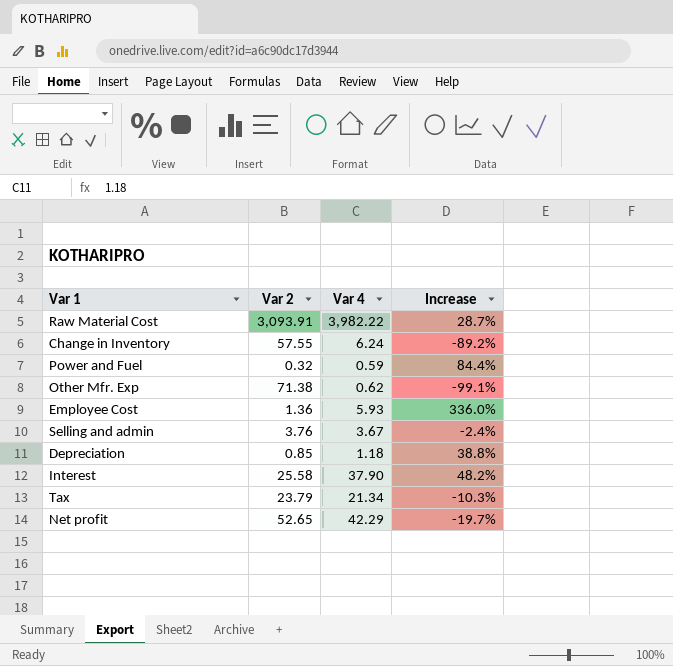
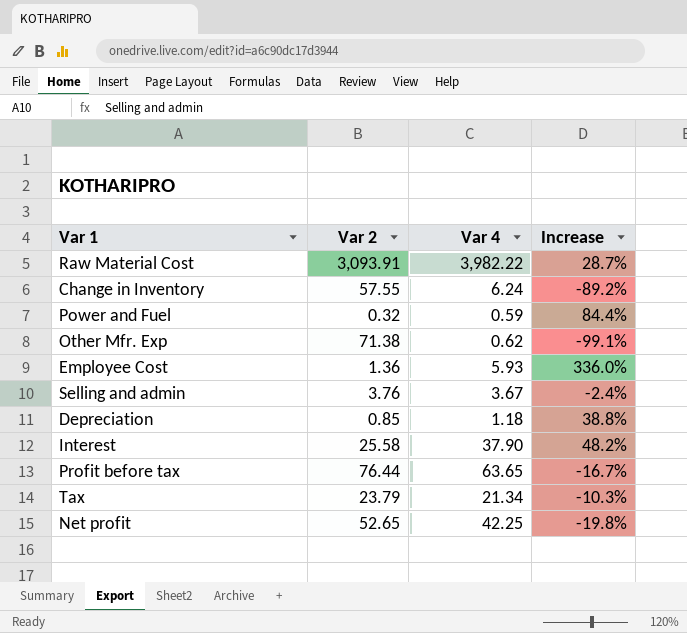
row Profit before tax: none -> 76.44 | 63.65 | -16.7%
Net profit | Var 4: 42.29 -> 42.25
Net profit | Increase: -19.7% -> -19.8%

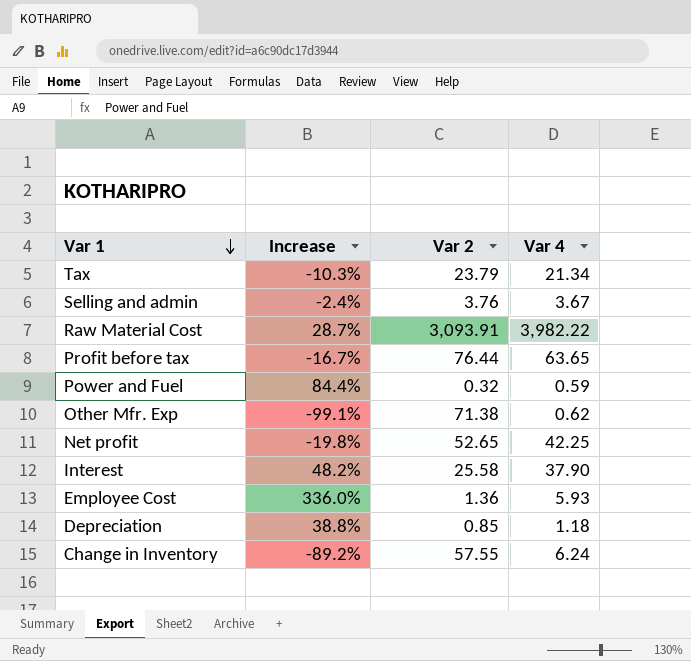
row order: none -> Var 1 descending
column Increase | position: 4 -> 2

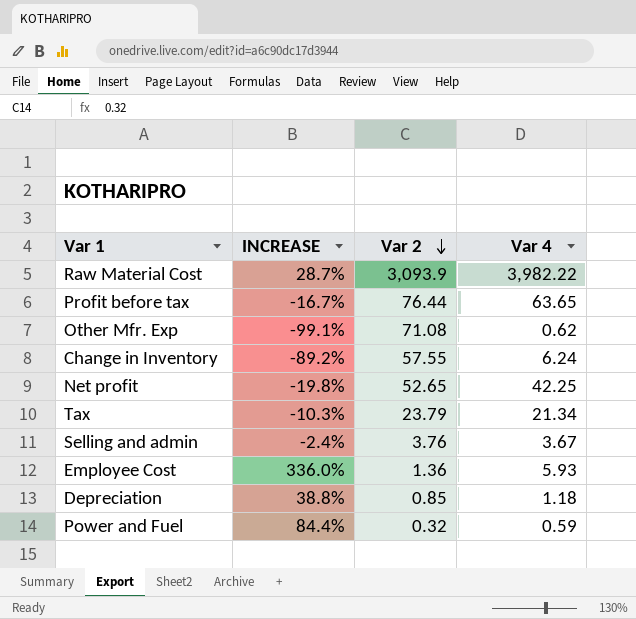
row order: Var 1 descending -> Var 2 descending
column name: Increase -> INCREASE
row Interest: 48.2% | 25.58 | 37.90 -> none
Raw Material Cost | Var 2: 3,093.91 -> 3,093.9
Other Mfr. Exp | Var 2: 71.38 -> 71.08

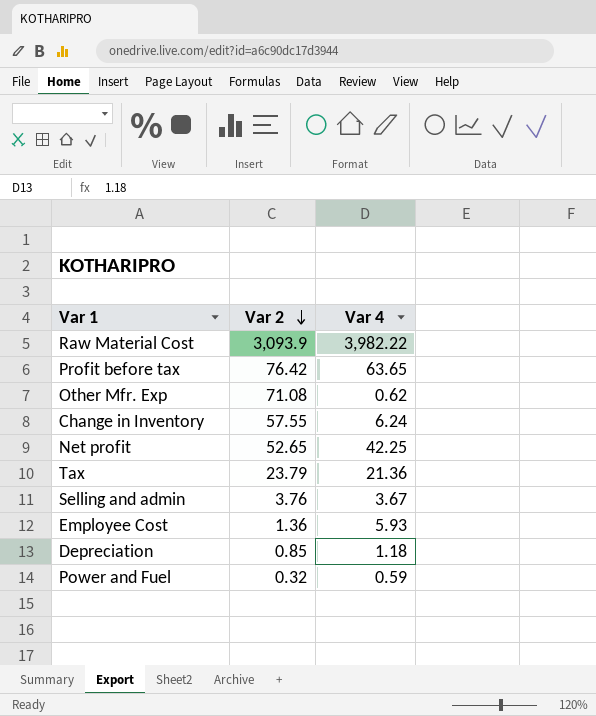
column INCREASE | formula: ([Var 4] - [Var 2]) / [Var 2] -> none
Profit before tax | Var 2: 76.44 -> 76.42
Tax | Var 4: 21.34 -> 21.36

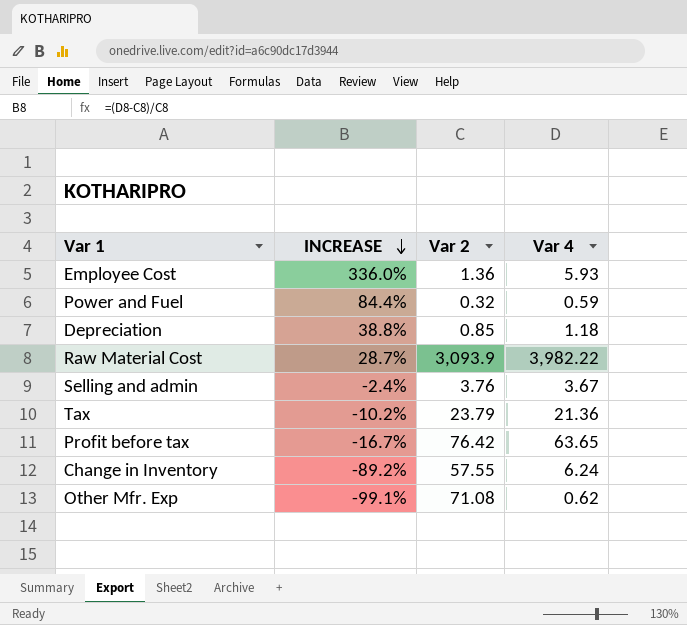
row order: Var 2 descending -> INCREASE descending
column INCREASE | formula: none -> ([Var 4] - [Var 2]) / [Var 2]
row Net profit: 52.65 | 42.25 -> none

